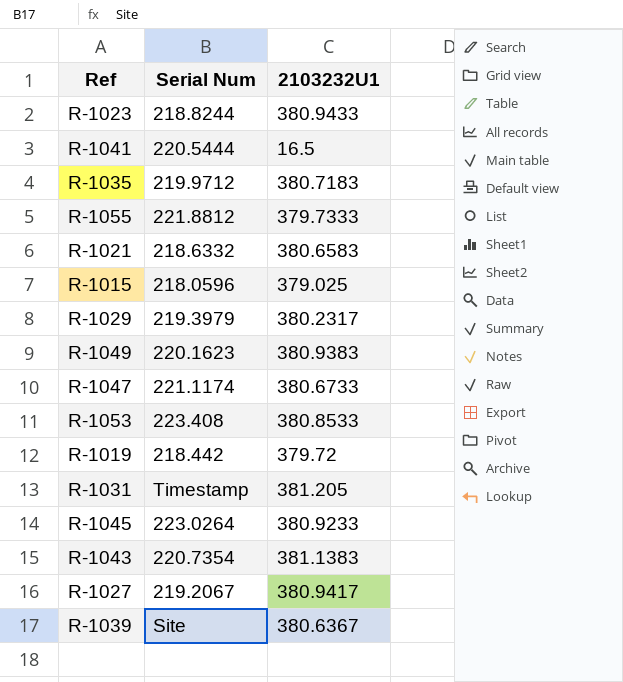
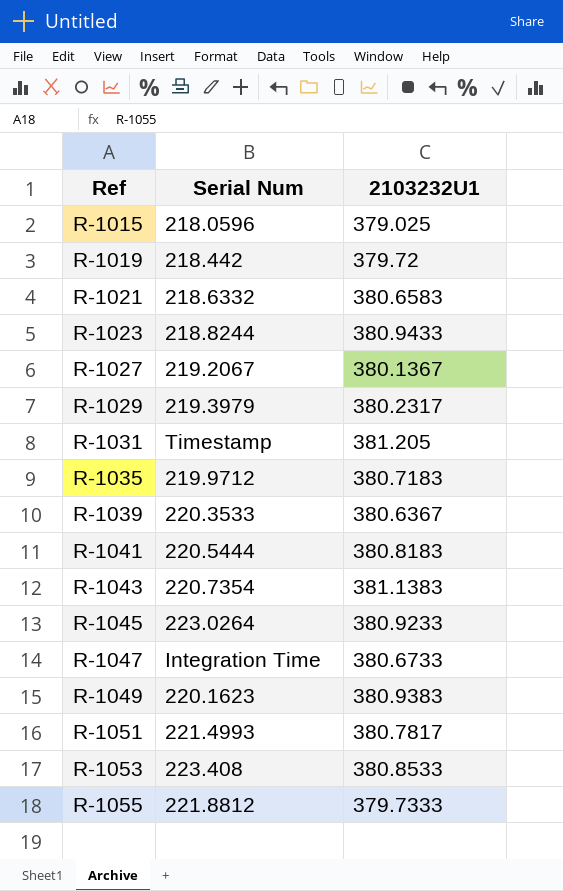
row order: none -> Ref ascending
R-1027 | 2103232U1: 380.9417 -> 380.1367
R-1039 | Serial Num: Site -> 220.3533
R-1041 | 2103232U1: 16.5 -> 380.8183
R-1047 | Serial Num: 221.1174 -> Integration Time
row R-1051: none -> 221.4993 | 380.7817

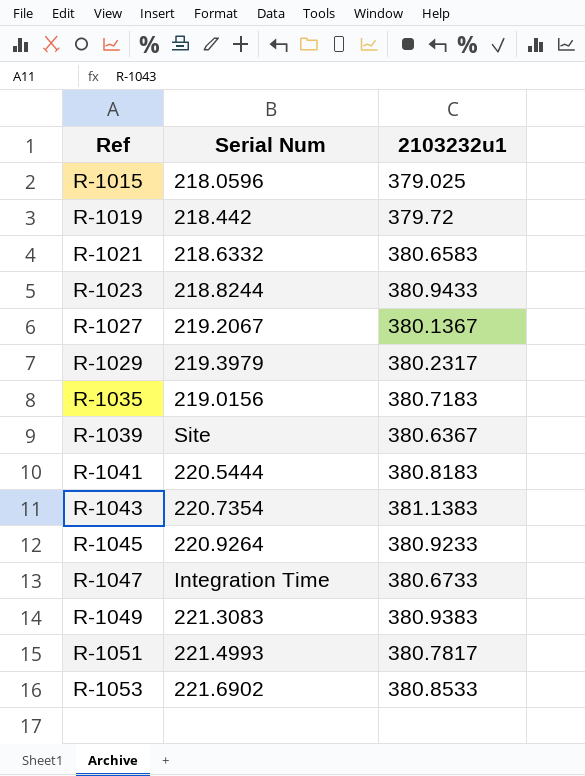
column name: 2103232U1 -> 2103232u1
row R-1031: Timestamp | 381.205 -> none
row R-1055: 221.8812 | 379.7333 -> none
R-1035 | Serial Num: 219.9712 -> 219.0156
R-1039 | Serial Num: 220.3533 -> Site
R-1045 | Serial Num: 223.0264 -> 220.9264
R-1049 | Serial Num: 220.1623 -> 221.3083
R-1053 | Serial Num: 223.408 -> 221.6902

